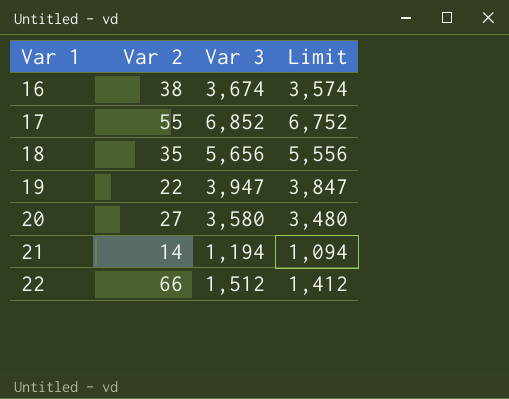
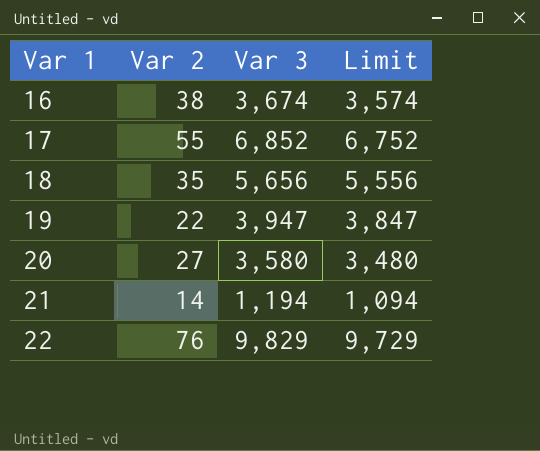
22 | Var 2: 66 -> 76
22 | Var 3: 1,512 -> 9,829
22 | Limit: 1,412 -> 9,729

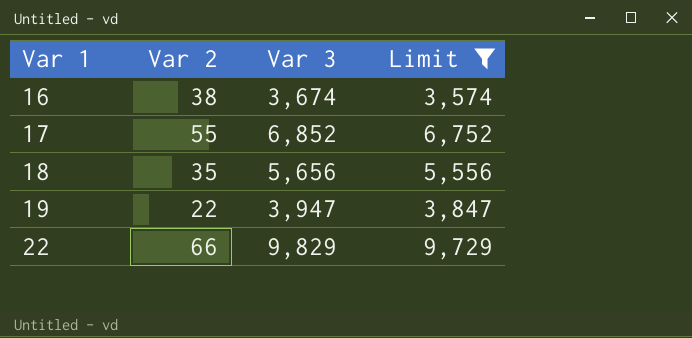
filter: none -> Limit >= 3,574
22 | Var 2: 76 -> 66

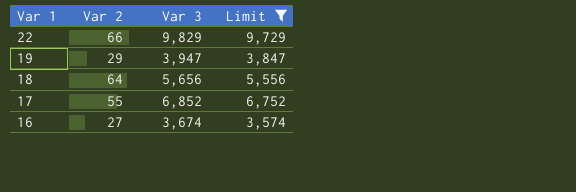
row order: Var 1 ascending -> Var 1 descending
19 | Var 2: 22 -> 29
18 | Var 2: 35 -> 64
16 | Var 2: 38 -> 27

